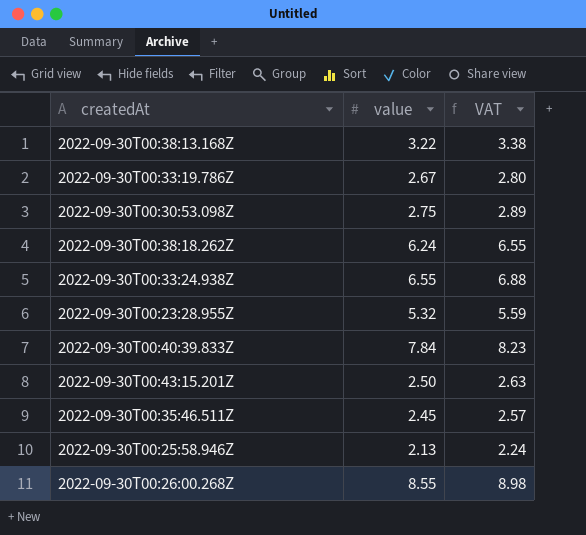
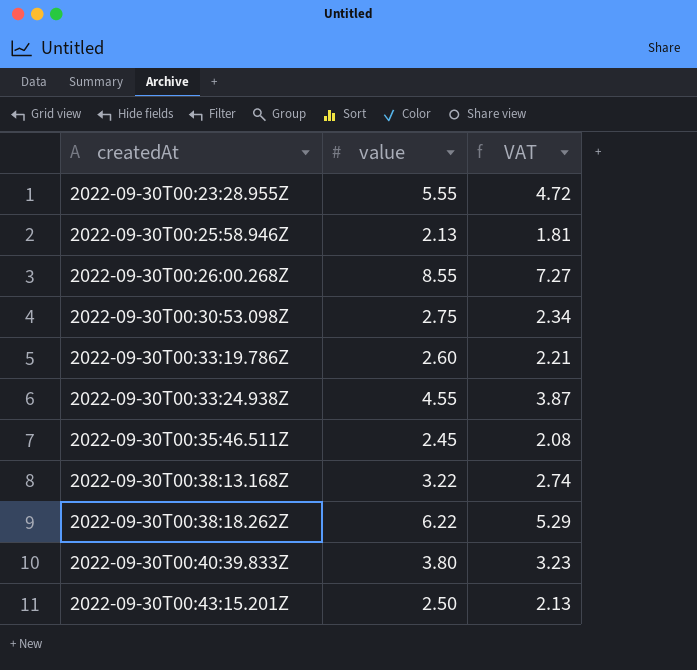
row order: none -> createdAt ascending
column VAT | formula: [value] * 1.05 -> [value] * 0.85
2022-09-30T00:23:28.955Z | value: 5.32 -> 5.55
2022-09-30T00:33:19.786Z | value: 2.67 -> 2.60
2022-09-30T00:33:24.938Z | value: 6.55 -> 4.55
2022-09-30T00:38:18.262Z | value: 6.24 -> 6.22
2022-09-30T00:40:39.833Z | value: 7.84 -> 3.80

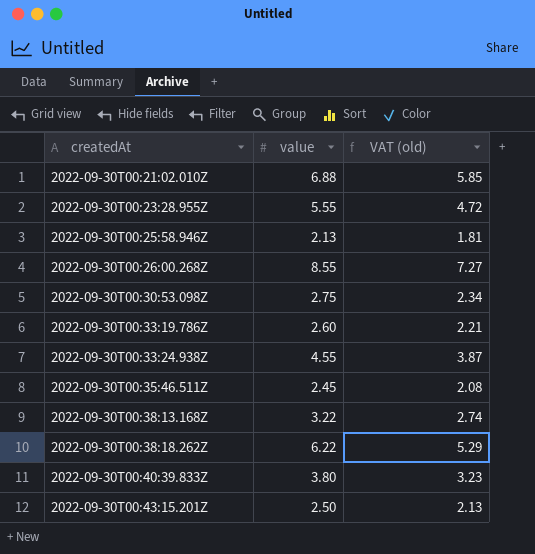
column name: VAT -> VAT (old)
row 2022-09-30T00:21:02.010Z: none -> 6.88 | 5.85

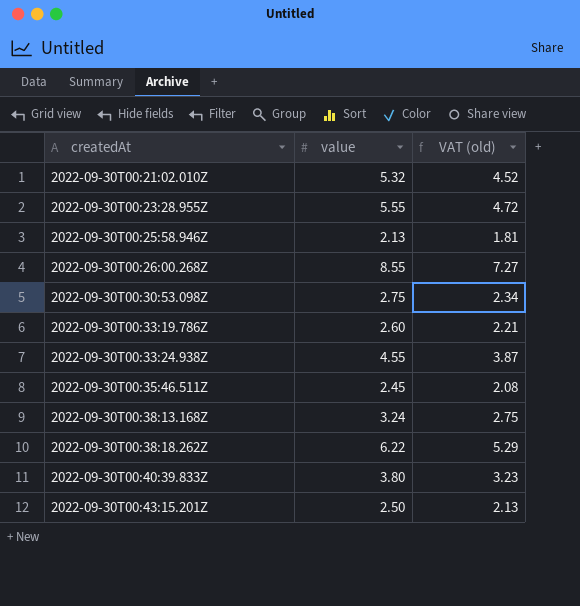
2022-09-30T00:21:02.010Z | value: 6.88 -> 5.32
2022-09-30T00:21:02.010Z | VAT (old): 5.85 -> 4.52
2022-09-30T00:38:13.168Z | value: 3.22 -> 3.24
2022-09-30T00:38:13.168Z | VAT (old): 2.74 -> 2.75

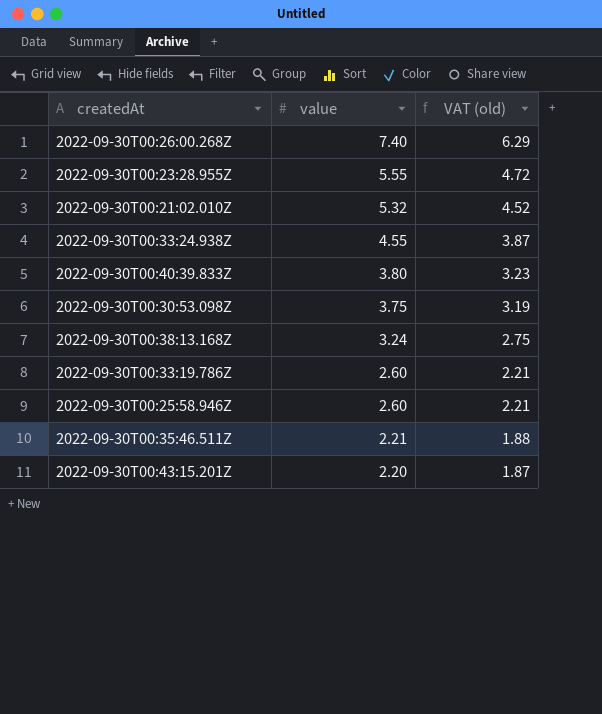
row order: createdAt ascending -> value descending
row 2022-09-30T00:38:18.262Z: 6.22 | 5.29 -> none
2022-09-30T00:26:00.268Z | value: 8.55 -> 7.40
2022-09-30T00:26:00.268Z | VAT (old): 7.27 -> 6.29
2022-09-30T00:30:53.098Z | value: 2.75 -> 3.75
2022-09-30T00:30:53.098Z | VAT (old): 2.34 -> 3.19
2022-09-30T00:25:58.946Z | value: 2.13 -> 2.60
2022-09-30T00:25:58.946Z | VAT (old): 1.81 -> 2.21
2022-09-30T00:35:46.511Z | value: 2.45 -> 2.21
2022-09-30T00:35:46.511Z | VAT (old): 2.08 -> 1.88
2022-09-30T00:43:15.201Z | value: 2.50 -> 2.20
2022-09-30T00:43:15.201Z | VAT (old): 2.13 -> 1.87

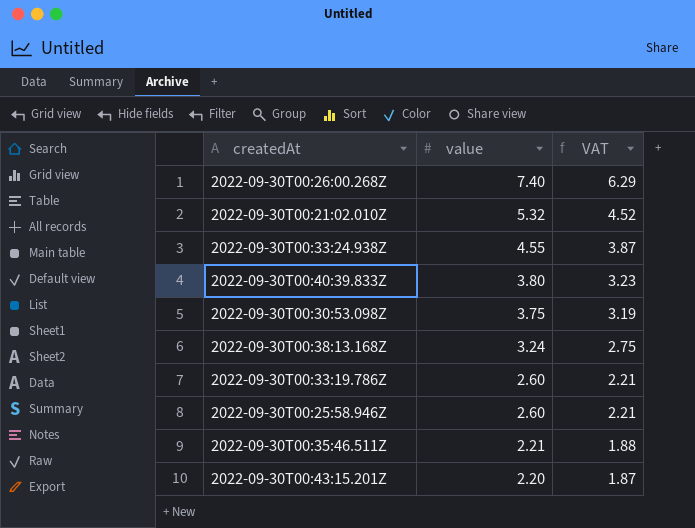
column name: VAT (old) -> VAT
row 2022-09-30T00:23:28.955Z: 5.55 | 4.72 -> none

